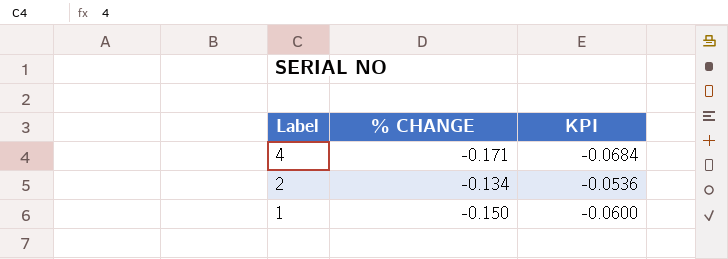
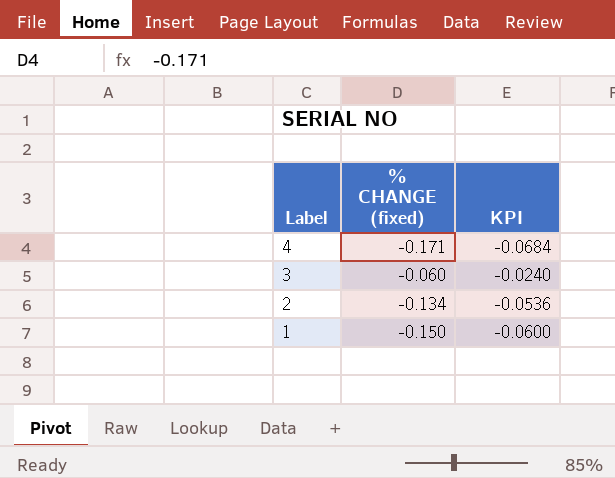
column name: % CHANGE -> % CHANGE (fixed)
row 3: none -> -0.060 | -0.0240

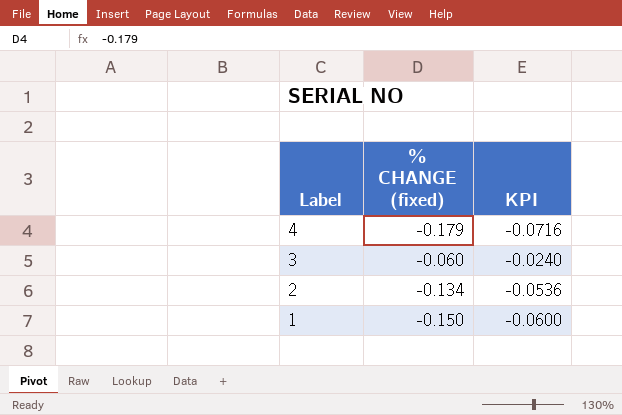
4 | % CHANGE (fixed): -0.171 -> -0.179
4 | KPI: -0.0684 -> -0.0716

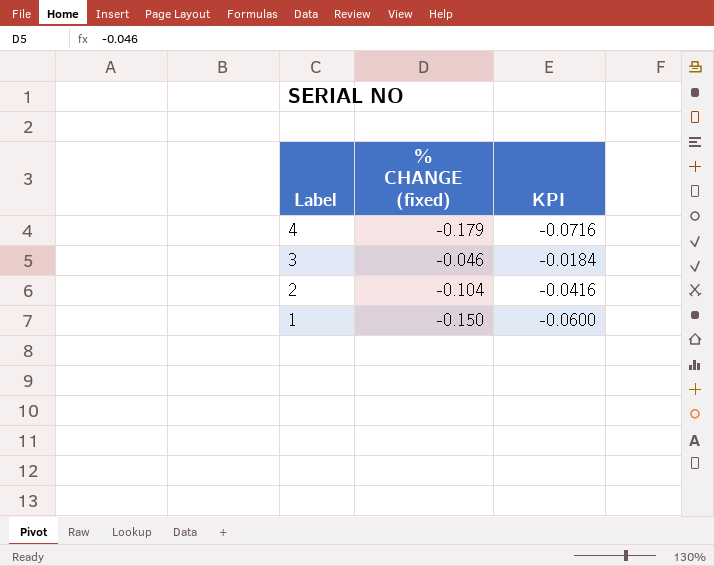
3 | % CHANGE (fixed): -0.060 -> -0.046
3 | KPI: -0.0240 -> -0.0184
2 | % CHANGE (fixed): -0.134 -> -0.104
2 | KPI: -0.0536 -> -0.0416

